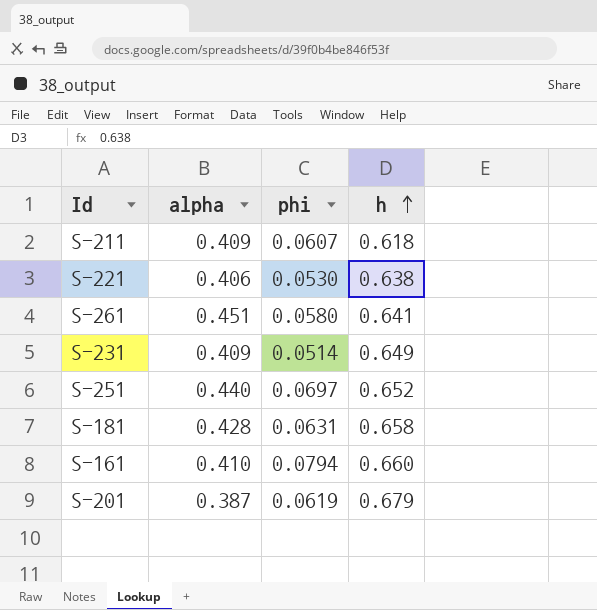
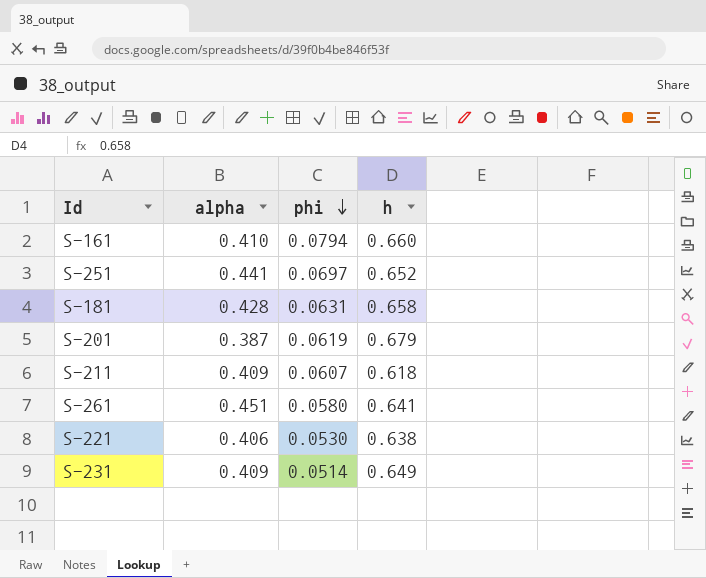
row order: h ascending -> phi descending
S-251 | alpha: 0.440 -> 0.441

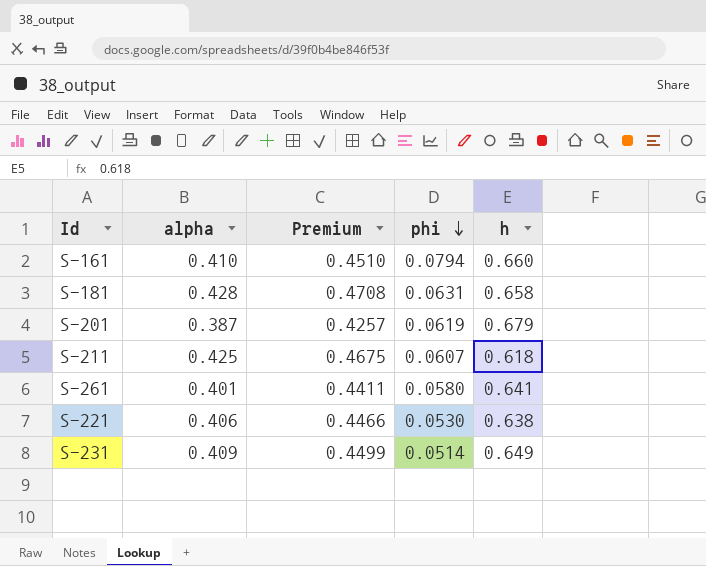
column Premium | formula: none -> [alpha] * 1.1
row S-251: 0.441 | 0.0697 | 0.652 -> none
S-211 | alpha: 0.409 -> 0.425
S-261 | alpha: 0.451 -> 0.401

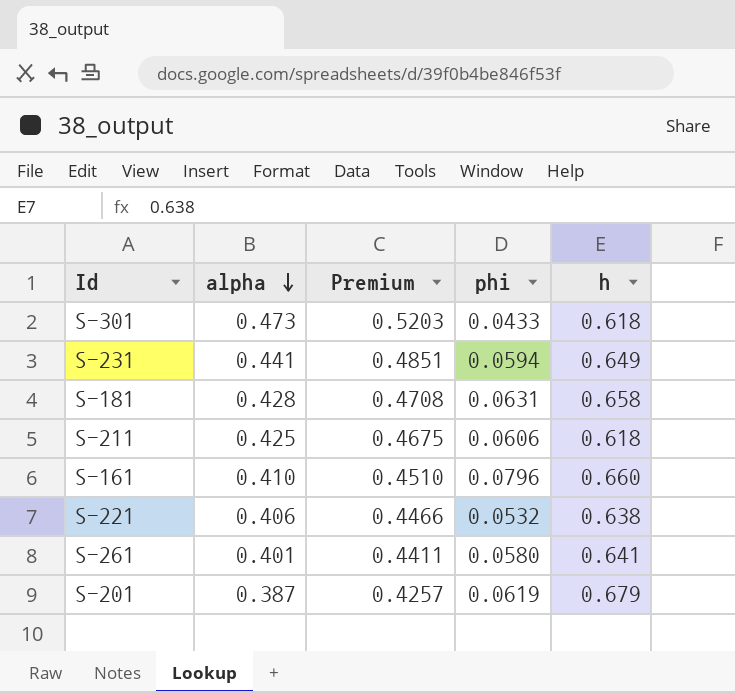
row order: phi descending -> alpha descending
row S-301: none -> 0.473 | 0.5203 | 0.0433 | 0.618
S-231 | alpha: 0.409 -> 0.441
S-231 | Premium: 0.4499 -> 0.4851
S-231 | phi: 0.0514 -> 0.0594
S-211 | phi: 0.0607 -> 0.0606
S-161 | phi: 0.0794 -> 0.0796
S-221 | phi: 0.0530 -> 0.0532

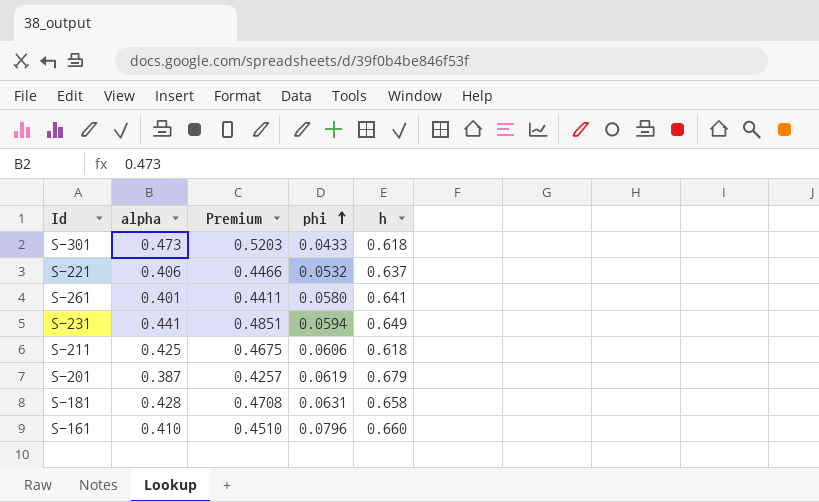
row order: alpha descending -> phi ascending
S-221 | h: 0.638 -> 0.637

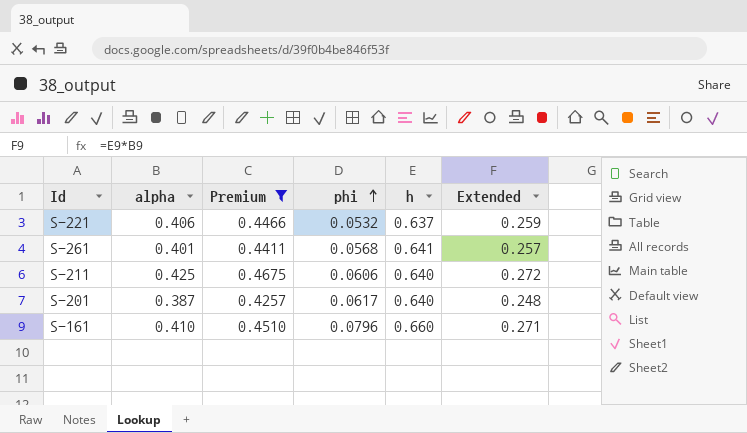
filter: none -> Premium <= 0.4675
column Extended | formula: none -> [alpha] * [h]
S-261 | phi: 0.0580 -> 0.0568
S-211 | h: 0.618 -> 0.640
S-201 | phi: 0.0619 -> 0.0617
S-201 | h: 0.679 -> 0.640

